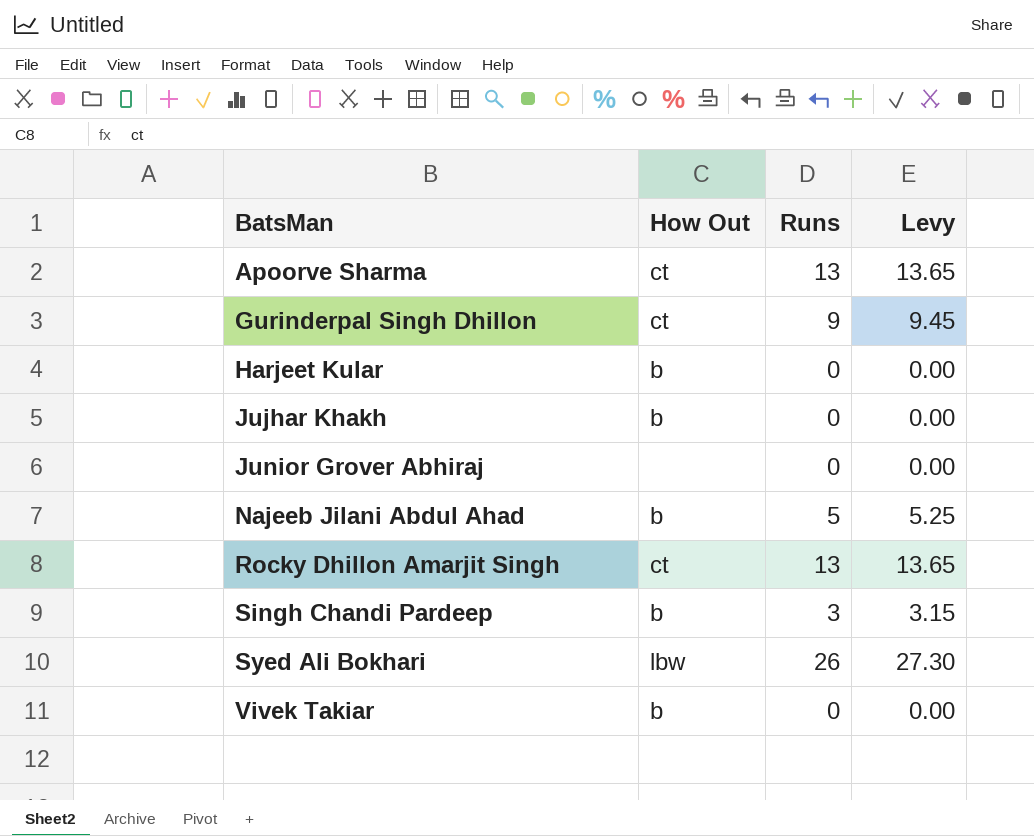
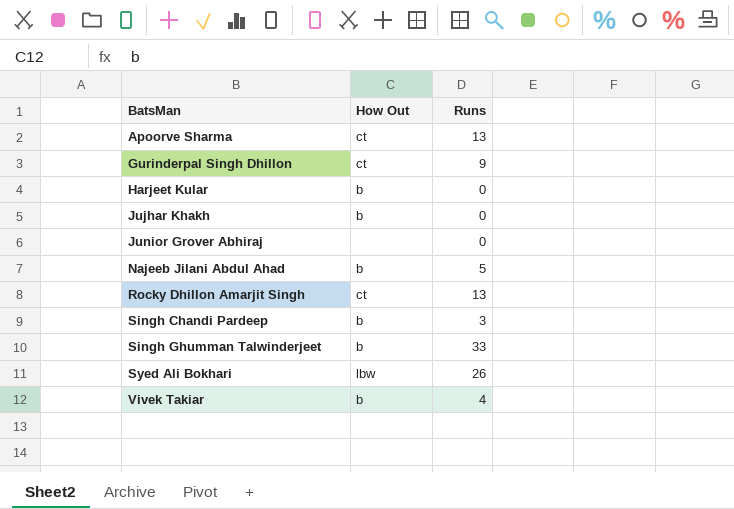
column Levy | formula: [Runs] * 1.05 -> none
row Singh Ghumman Talwinderjeet: none -> b | 33
Vivek Takiar | Runs: 0 -> 4

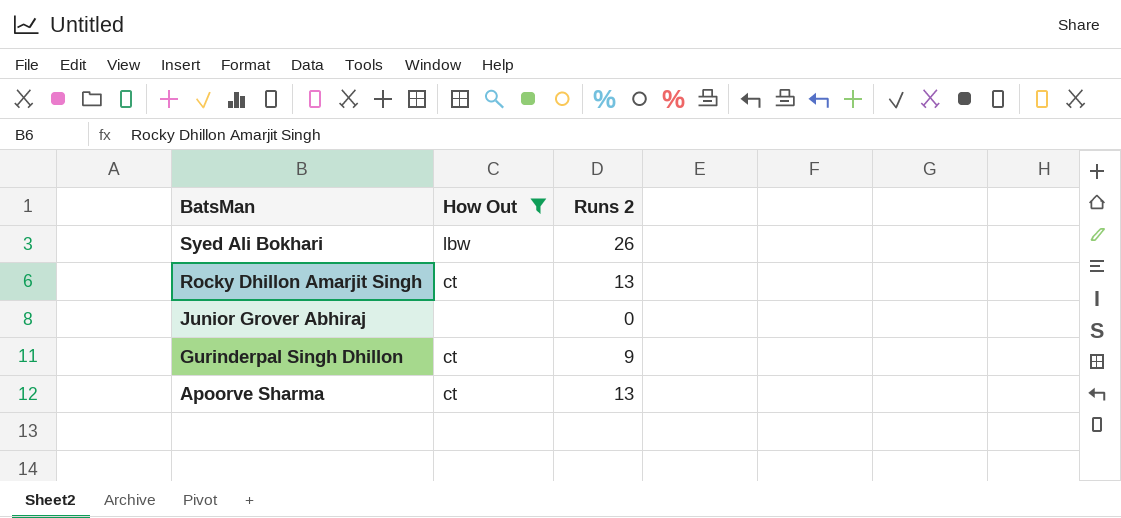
filter: none -> How Out != b
row order: BatsMan ascending -> BatsMan descending
column name: Runs -> Runs 2

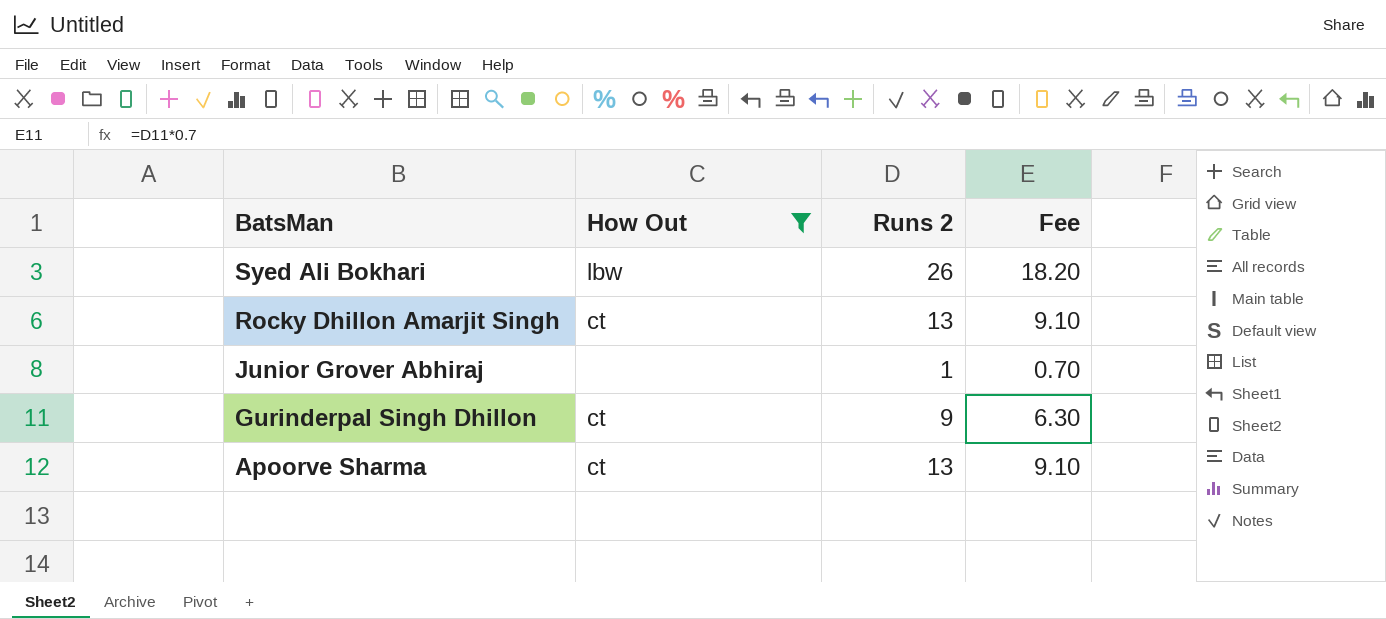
column Fee | formula: none -> [Runs 2] * 0.7
Junior Grover Abhiraj | Runs 2: 0 -> 1

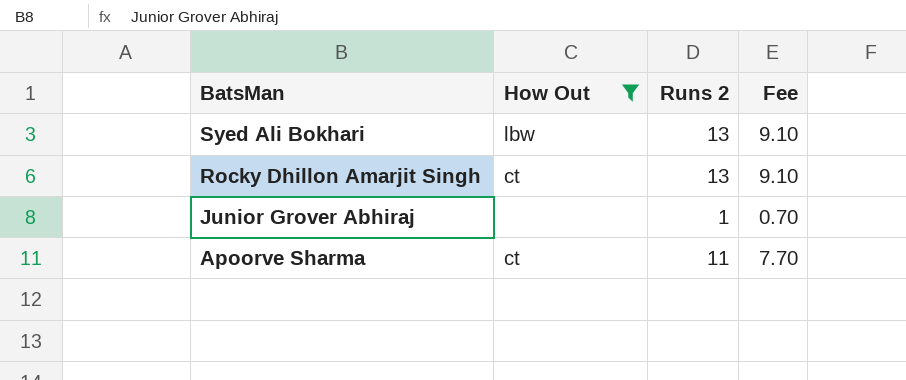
row Gurinderpal Singh Dhillon: ct | 9 | 6.30 -> none
Syed Ali Bokhari | Runs 2: 26 -> 13
Syed Ali Bokhari | Fee: 18.20 -> 9.10
Apoorve Sharma | Runs 2: 13 -> 11
Apoorve Sharma | Fee: 9.10 -> 7.70

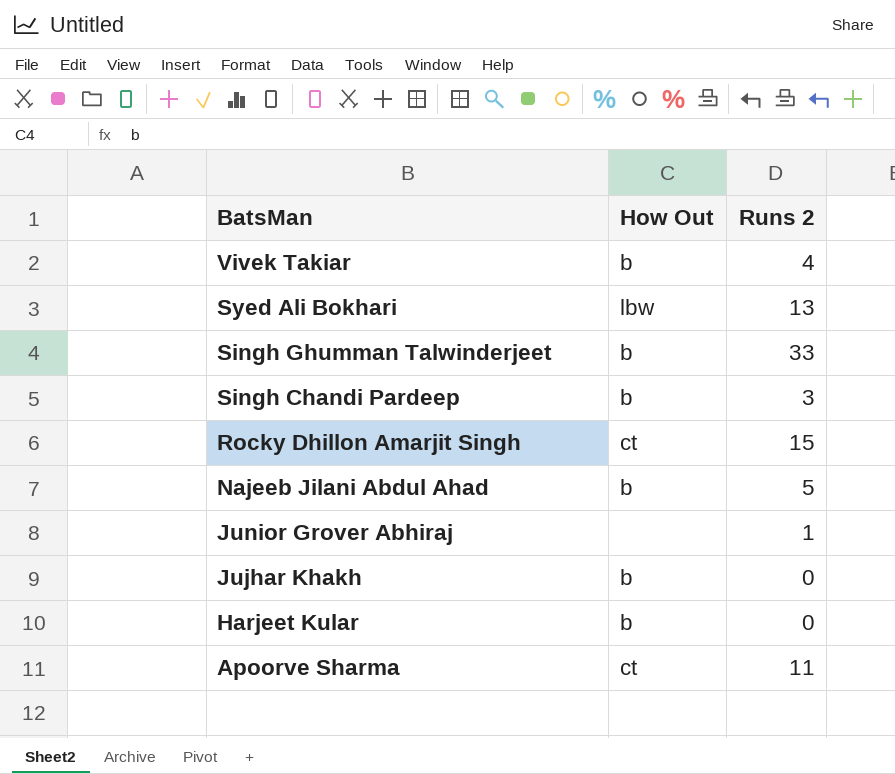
filter: How Out != b -> none
column Fee | formula: [Runs 2] * 0.7 -> none
Rocky Dhillon Amarjit Singh | Runs 2: 13 -> 15

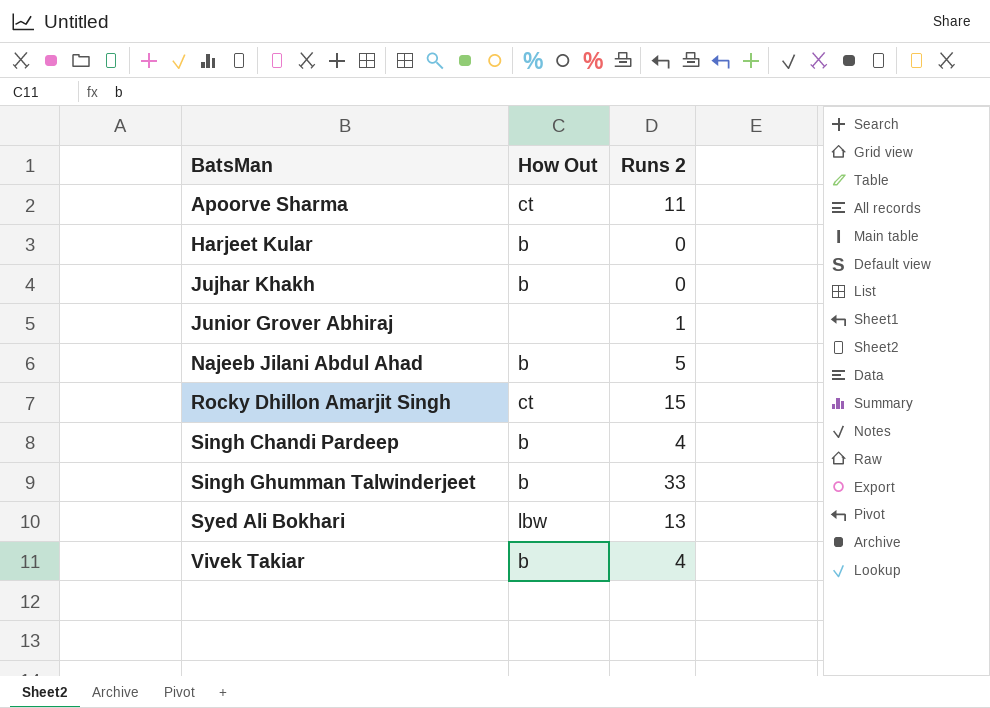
row order: BatsMan descending -> BatsMan ascending
Singh Chandi Pardeep | Runs 2: 3 -> 4

